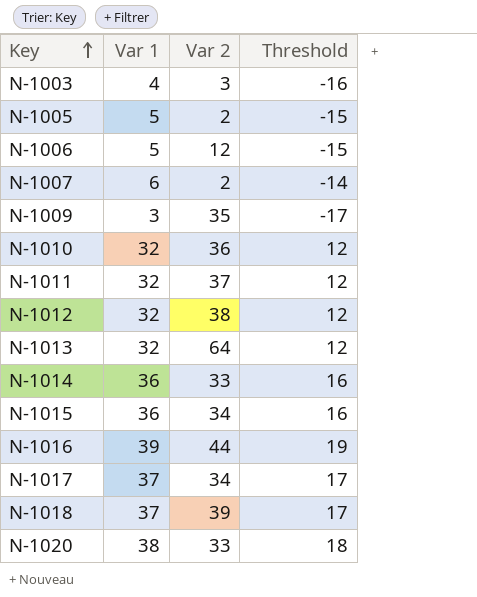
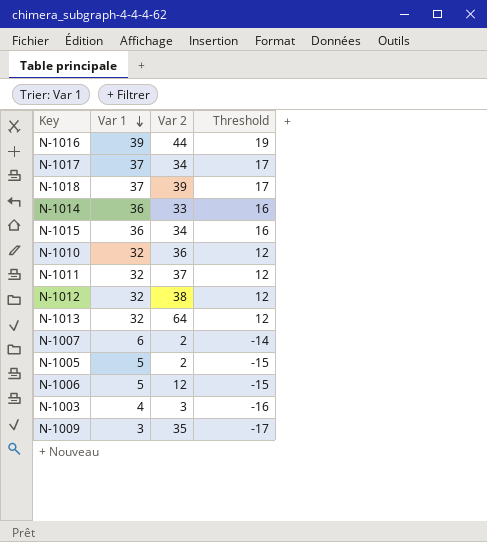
row order: Key ascending -> Var 1 descending
row N-1020: 38 | 33 | 18 -> none

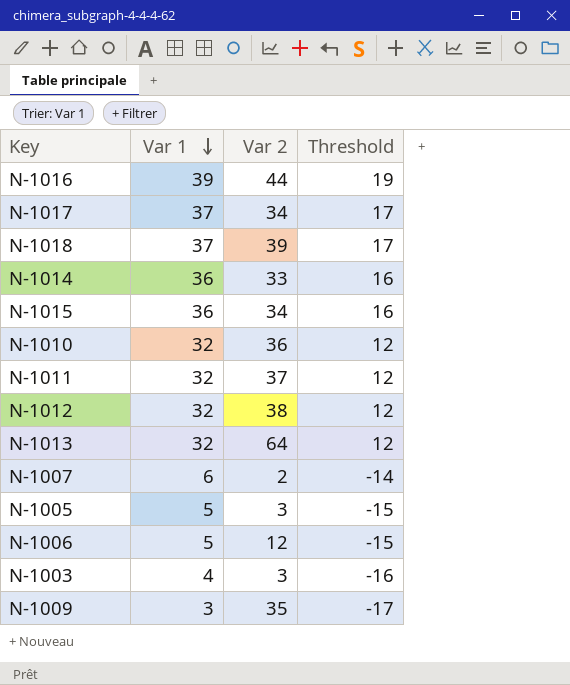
N-1005 | Var 2: 2 -> 3

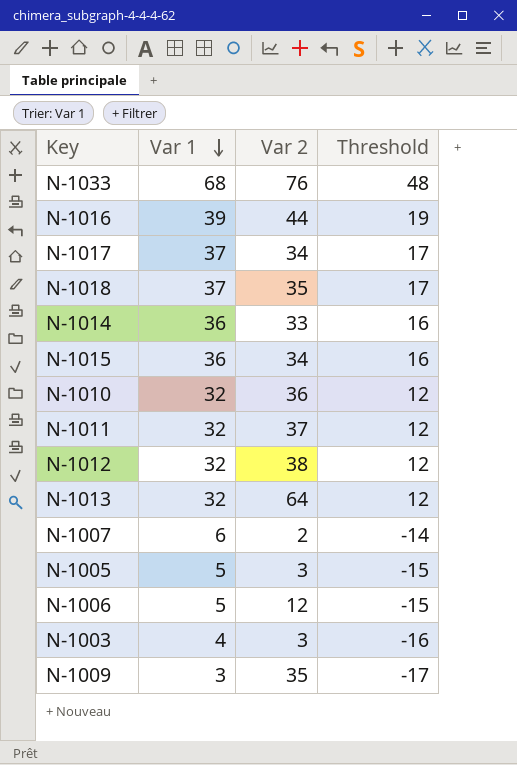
row N-1033: none -> 68 | 76 | 48
N-1018 | Var 2: 39 -> 35

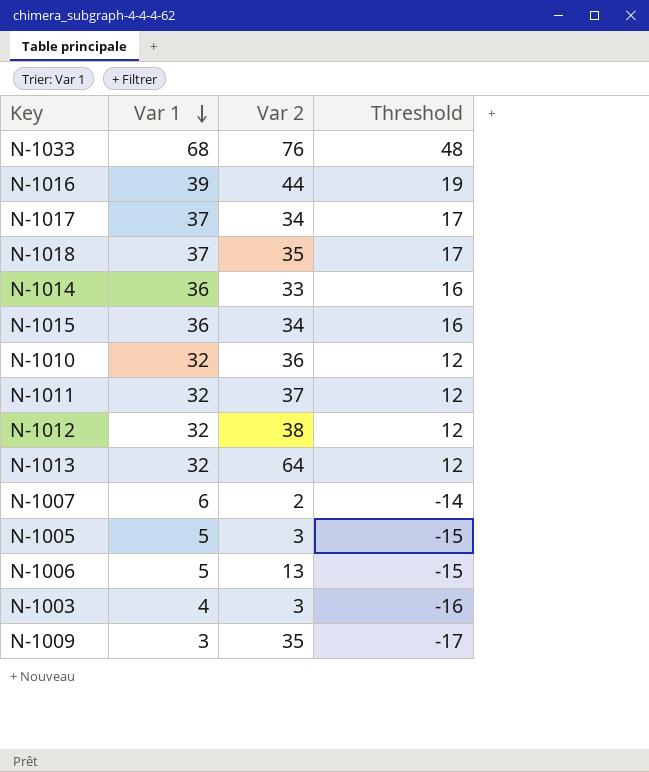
N-1006 | Var 2: 12 -> 13

